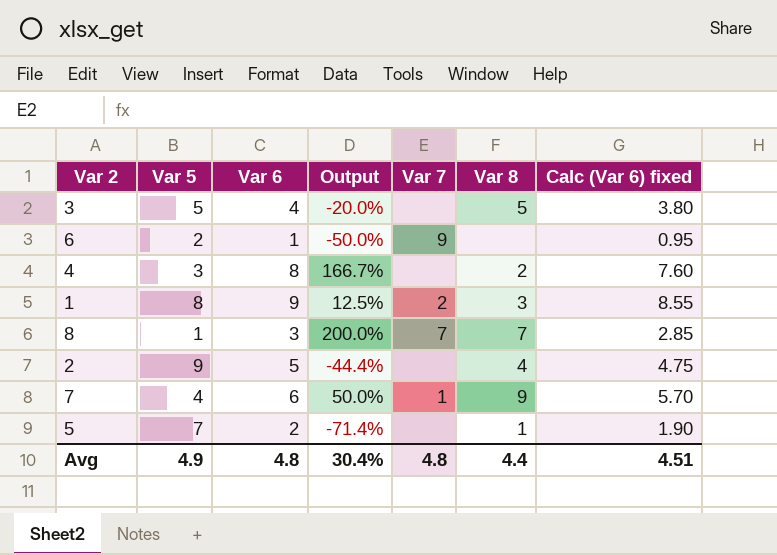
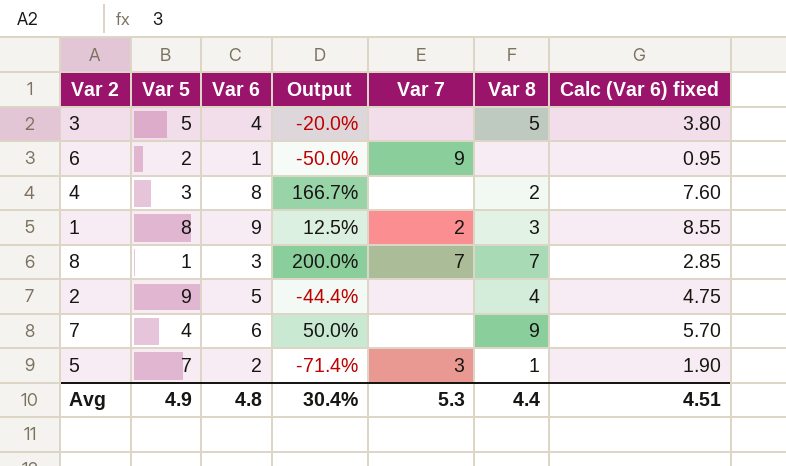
7 | Var 7: 1 -> none
5 | Var 7: none -> 3
Avg | Var 7: 4.8 -> 5.3

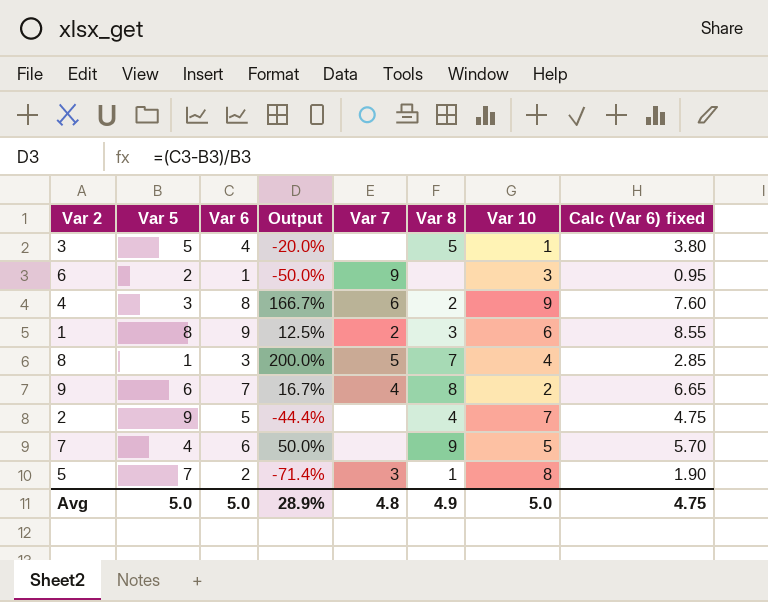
column Var 10 | position: none -> 7
4 | Var 7: none -> 6
8 | Var 7: 7 -> 5
row 9: none -> 6 | 7 | 16.7% | 4 | 8 | 2 | 6.65
Avg | Var 5: 4.9 -> 5.0
Avg | Var 6: 4.8 -> 5.0
Avg | Output: 30.4% -> 28.9%
Avg | Var 7: 5.3 -> 4.8
Avg | Var 8: 4.4 -> 4.9
Avg | Calc (Var 6) fixed: 4.51 -> 4.75

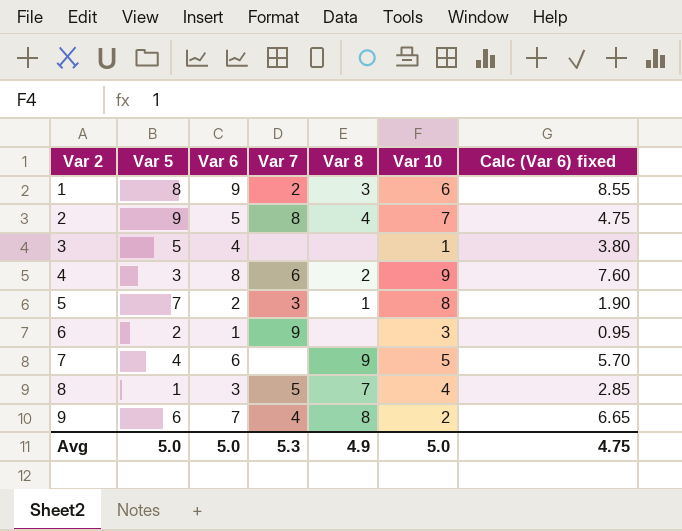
row order: none -> Var 2 ascending
column Output | formula: ([Var 6] - [Var 5]) / [Var 5] -> none
2 | Var 7: none -> 8
3 | Var 8: 5 -> none
Avg | Var 7: 4.8 -> 5.3

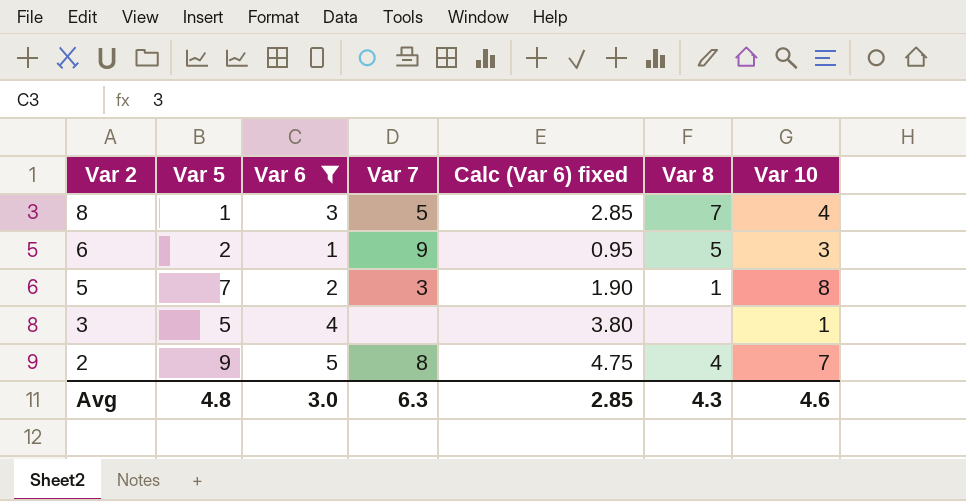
filter: none -> Var 6 <= 5
row order: Var 2 ascending -> Var 2 descending
column Calc (Var 6) fixed | position: 7 -> 5
6 | Var 8: none -> 5
Avg | Var 5: 5.0 -> 4.8
Avg | Var 6: 5.0 -> 3.0
Avg | Var 7: 5.3 -> 6.3
Avg | Calc (Var 6) fixed: 4.75 -> 2.85
Avg | Var 8: 4.9 -> 4.3
Avg | Var 10: 5.0 -> 4.6

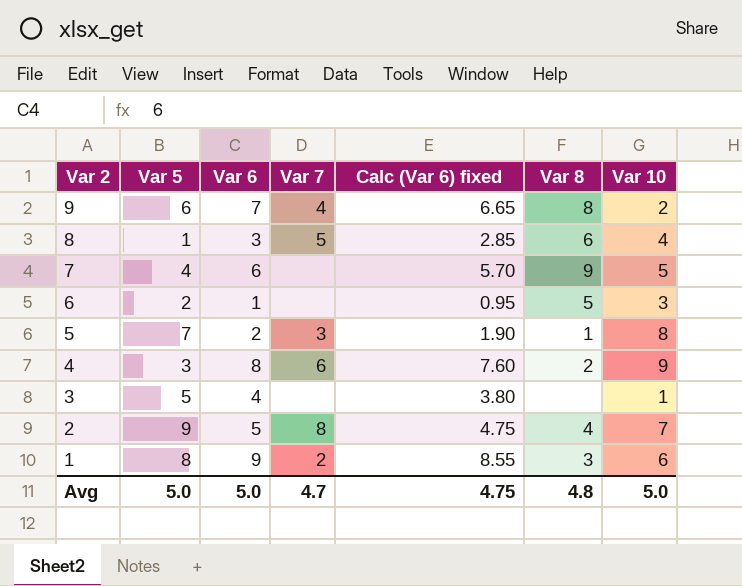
filter: Var 6 <= 5 -> none
8 | Var 8: 7 -> 6
6 | Var 7: 9 -> none
Avg | Var 5: 4.8 -> 5.0
Avg | Var 6: 3.0 -> 5.0
Avg | Var 7: 6.3 -> 4.7
Avg | Calc (Var 6) fixed: 2.85 -> 4.75
Avg | Var 8: 4.3 -> 4.8
Avg | Var 10: 4.6 -> 5.0

